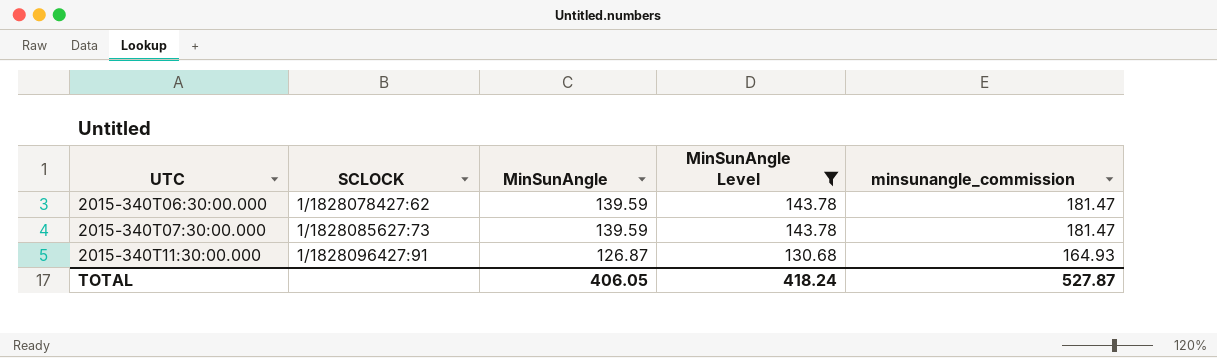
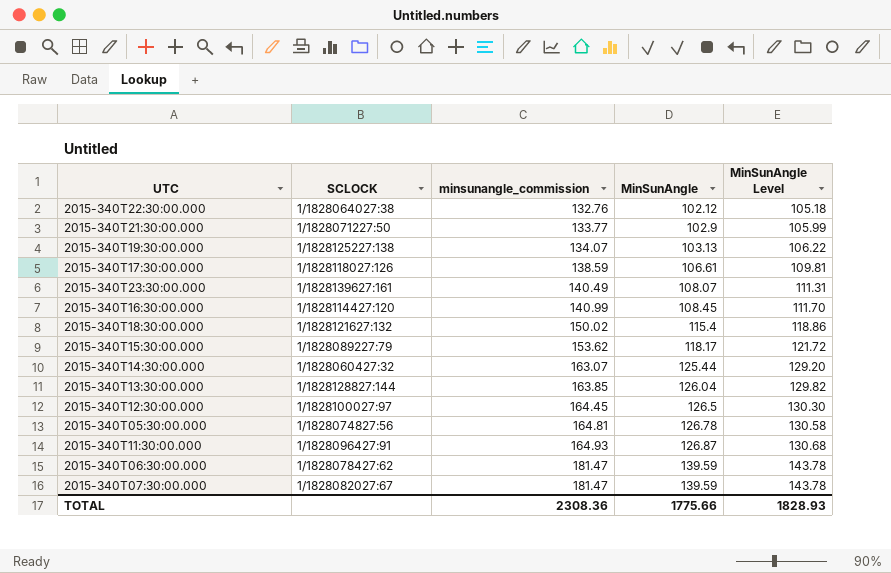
filter: MinSunAngle Level >= 130.68 -> none
row order: UTC ascending -> minsunangle_commission ascending
column minsunangle_commission | position: 5 -> 3
2015-340T07:30:00.000 | SCLOCK: 1/1828085627:73 -> 1/1828082027:67
TOTAL | minsunangle_commission: 527.87 -> 2308.36
TOTAL | MinSunAngle: 406.05 -> 1775.66
TOTAL | MinSunAngle Level: 418.24 -> 1828.93

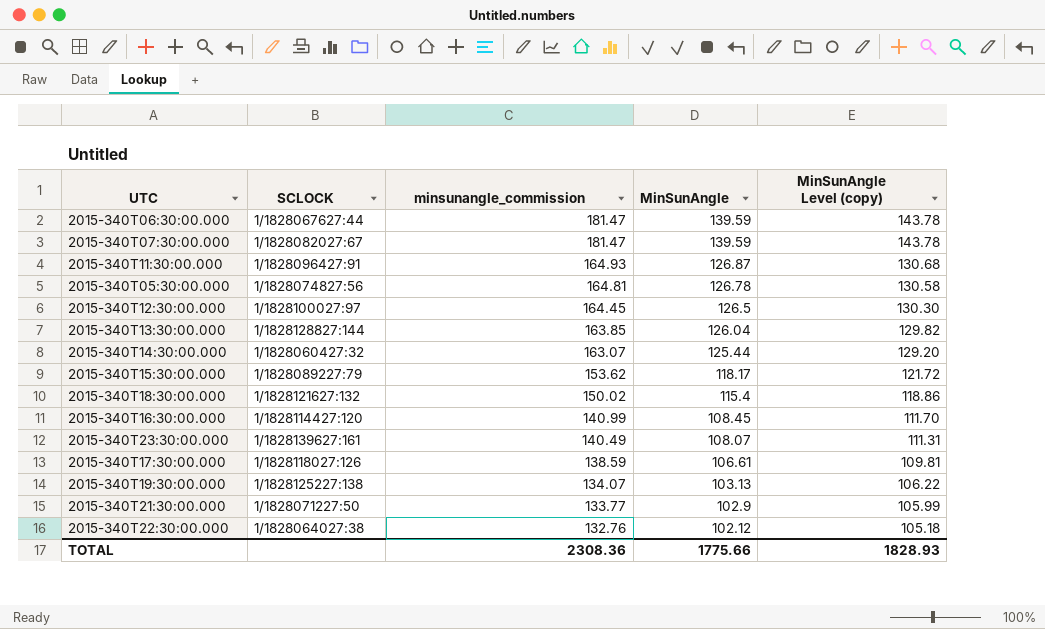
row order: minsunangle_commission ascending -> minsunangle_commission descending
column name: MinSunAngle Level -> MinSunAngle Level (copy)
2015-340T06:30:00.000 | SCLOCK: 1/1828078427:62 -> 1/1828067627:44

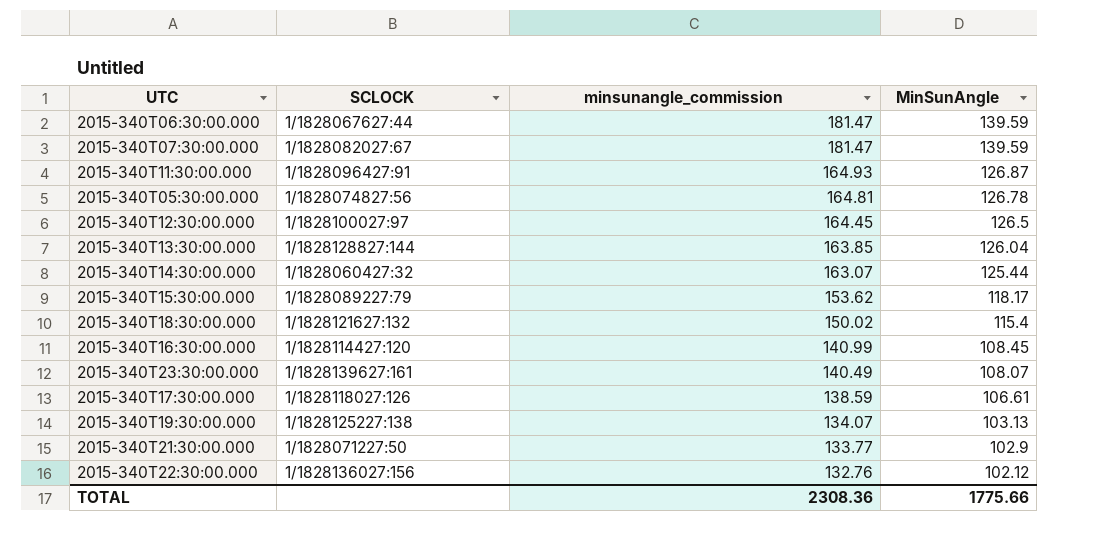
column MinSunAngle Level (copy) | formula: [MinSunAngle] * 1.03 -> none
2015-340T22:30:00.000 | SCLOCK: 1/1828064027:38 -> 1/1828136027:156

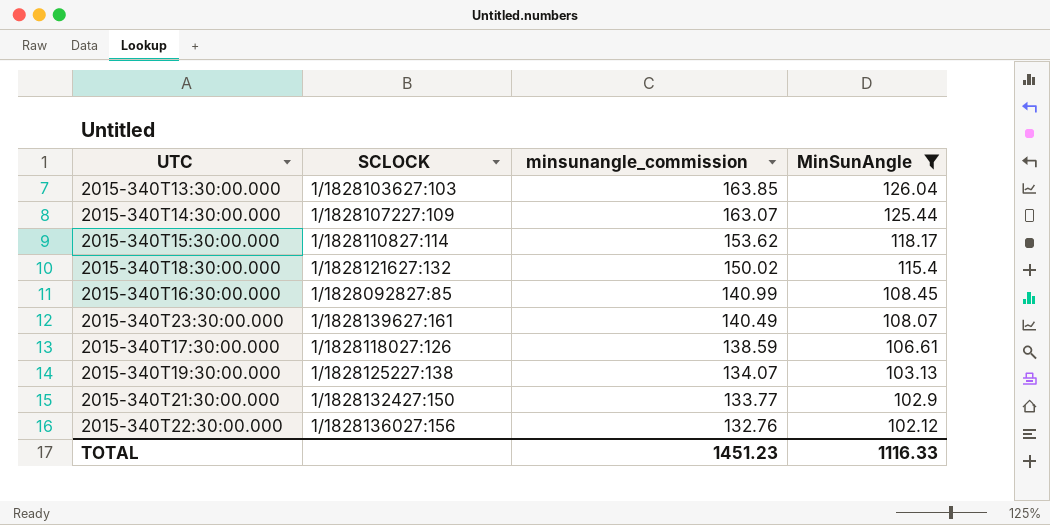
filter: none -> MinSunAngle <= 126.04
2015-340T13:30:00.000 | SCLOCK: 1/1828128827:144 -> 1/1828103627:103
2015-340T14:30:00.000 | SCLOCK: 1/1828060427:32 -> 1/1828107227:109
2015-340T15:30:00.000 | SCLOCK: 1/1828089227:79 -> 1/1828110827:114
2015-340T16:30:00.000 | SCLOCK: 1/1828114427:120 -> 1/1828092827:85
2015-340T21:30:00.000 | SCLOCK: 1/1828071227:50 -> 1/1828132427:150
TOTAL | minsunangle_commission: 2308.36 -> 1451.23
TOTAL | MinSunAngle: 1775.66 -> 1116.33

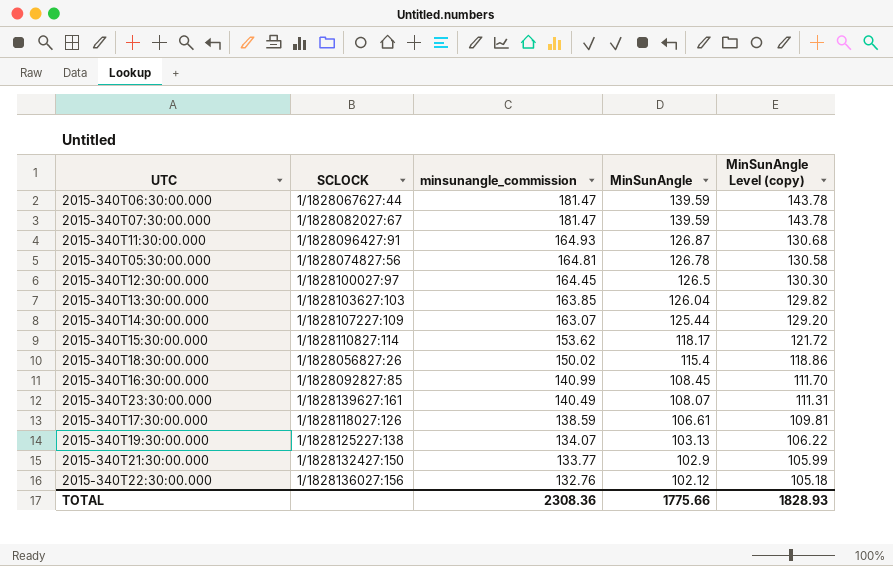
filter: MinSunAngle <= 126.04 -> none
column MinSunAngle Level (copy) | formula: none -> [MinSunAngle] * 1.03
2015-340T18:30:00.000 | SCLOCK: 1/1828121627:132 -> 1/1828056827:26
TOTAL | minsunangle_commission: 1451.23 -> 2308.36
TOTAL | MinSunAngle: 1116.33 -> 1775.66

